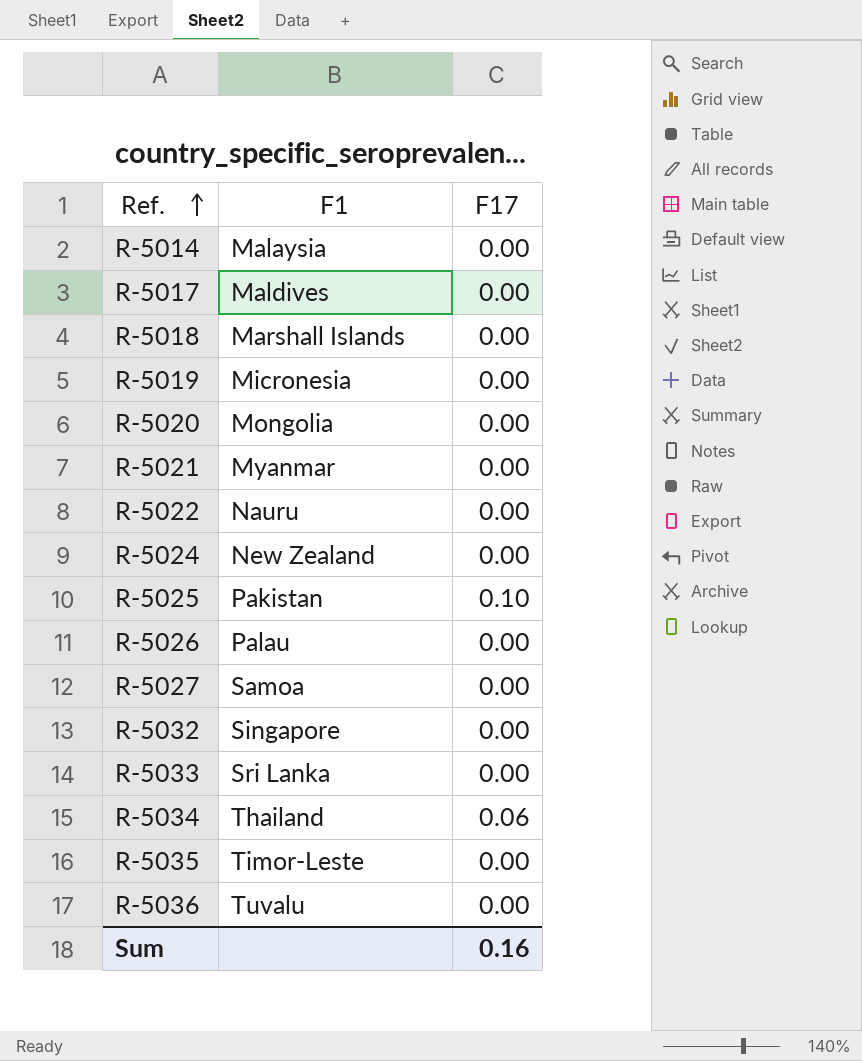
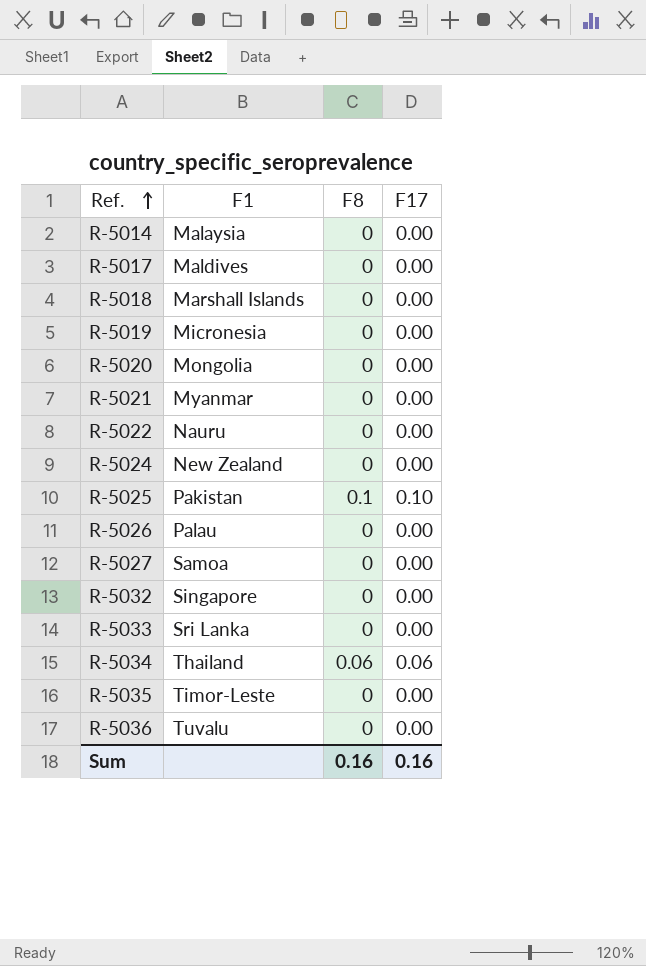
column F8 | position: none -> 3

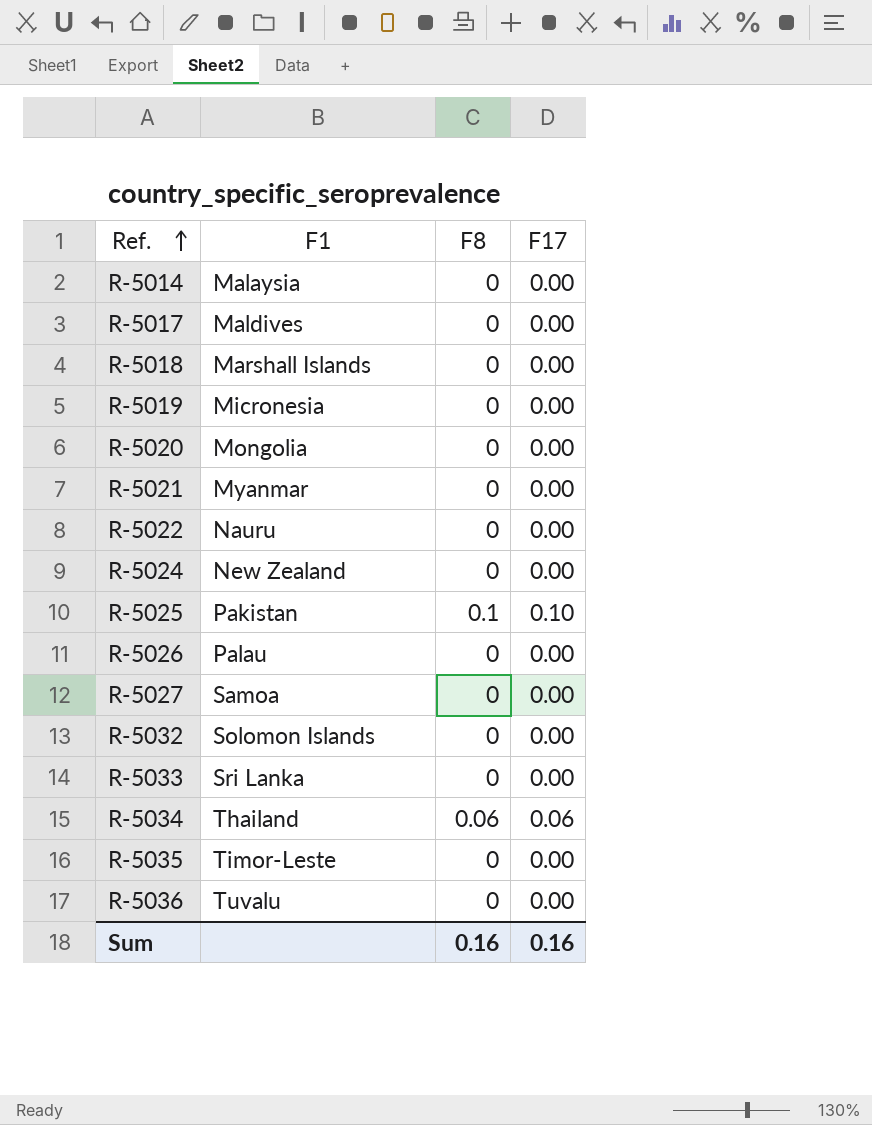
R-5032 | F1: Singapore -> Solomon Islands

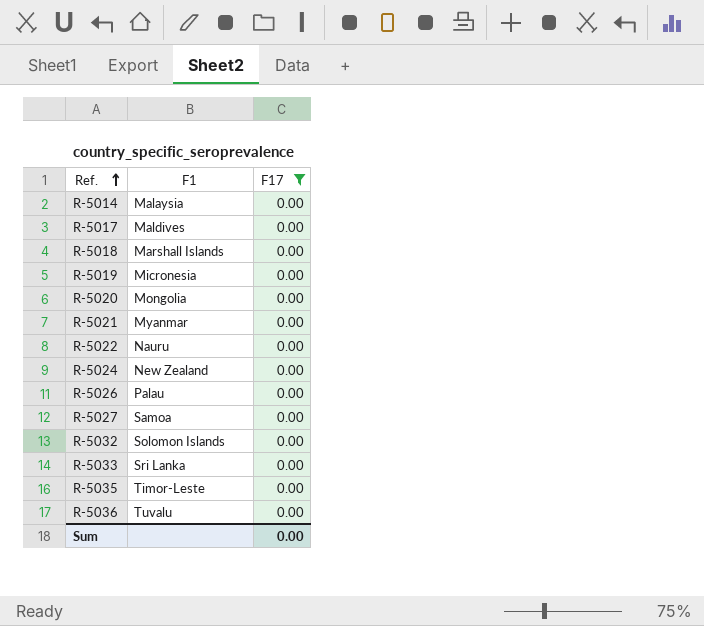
filter: none -> F17 = 0.00
column F8 | position: 3 -> none
Sum | F17: 0.16 -> 0.00

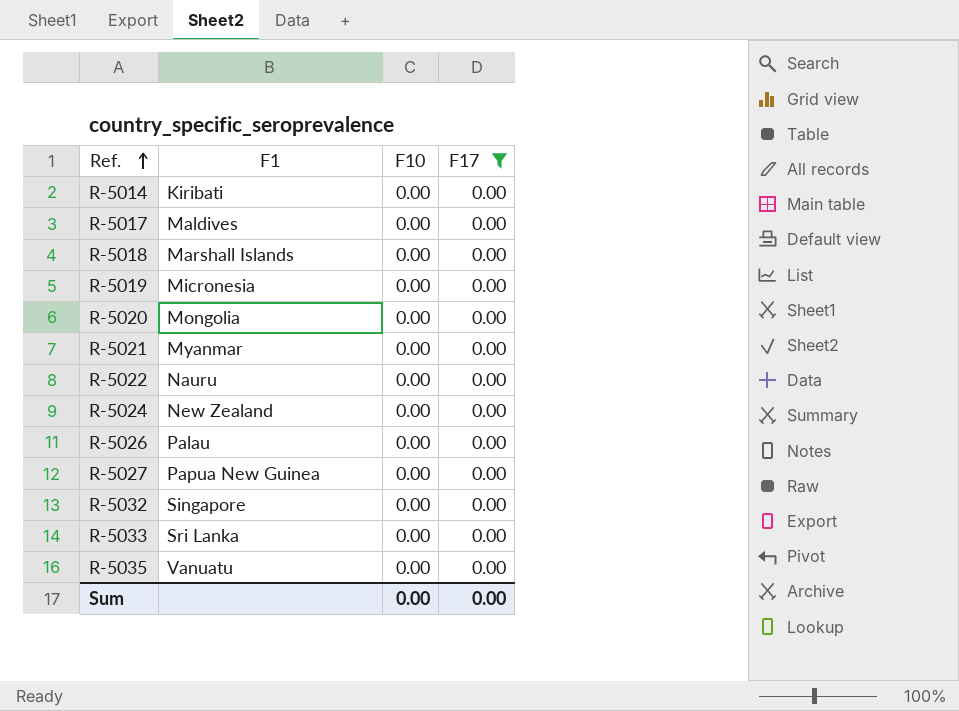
column F10 | position: none -> 3
row R-5036: Tuvalu | 0.00 -> none
R-5014 | F1: Malaysia -> Kiribati
R-5027 | F1: Samoa -> Papua New Guinea
R-5032 | F1: Solomon Islands -> Singapore
R-5035 | F1: Timor-Leste -> Vanuatu

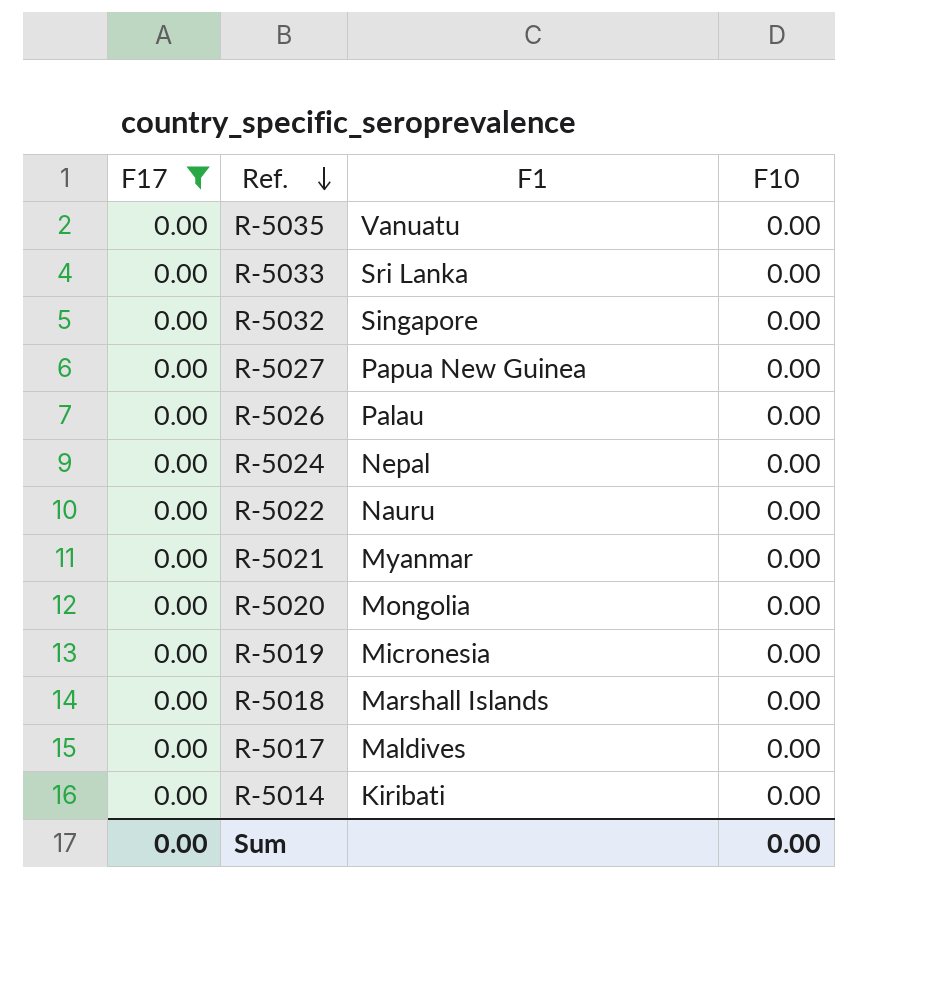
row order: Ref. ascending -> Ref. descending
column F17 | position: 4 -> 1
R-5024 | F1: New Zealand -> Nepal

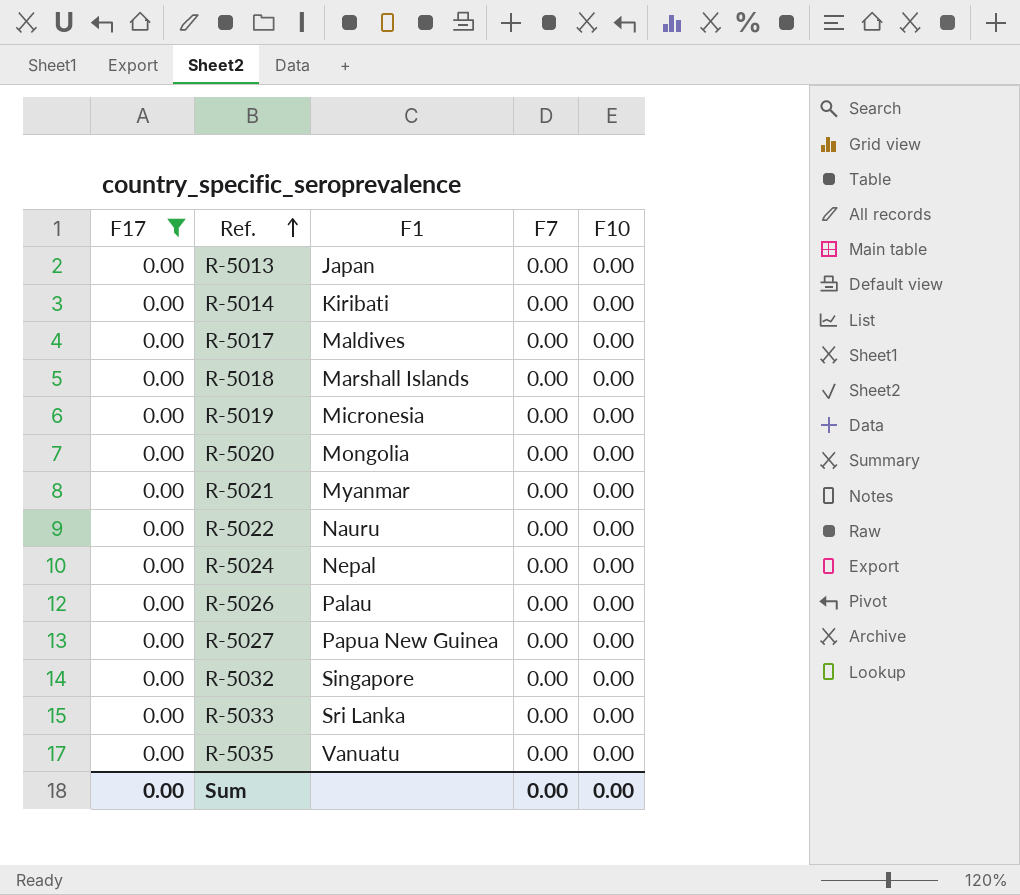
row order: Ref. descending -> Ref. ascending
column F7 | position: none -> 4
row R-5013: none -> 0.00 | Japan | 0.00 | 0.00

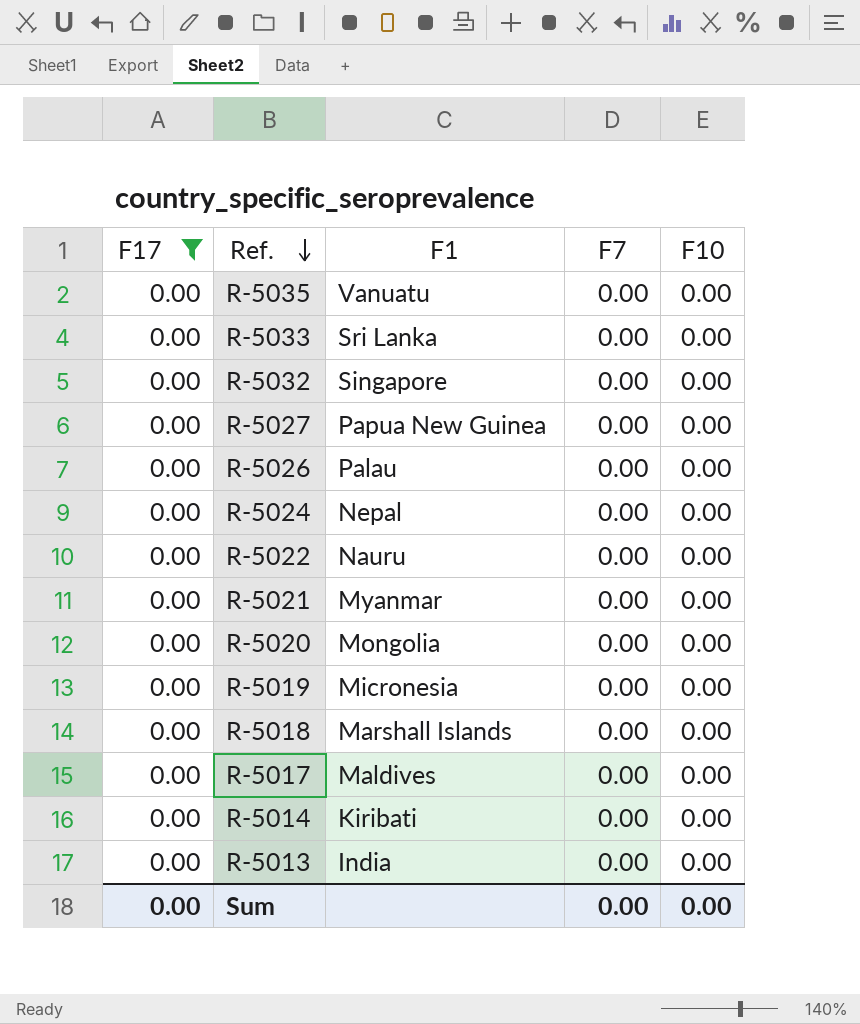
row order: Ref. ascending -> Ref. descending
R-5013 | F1: Japan -> India

